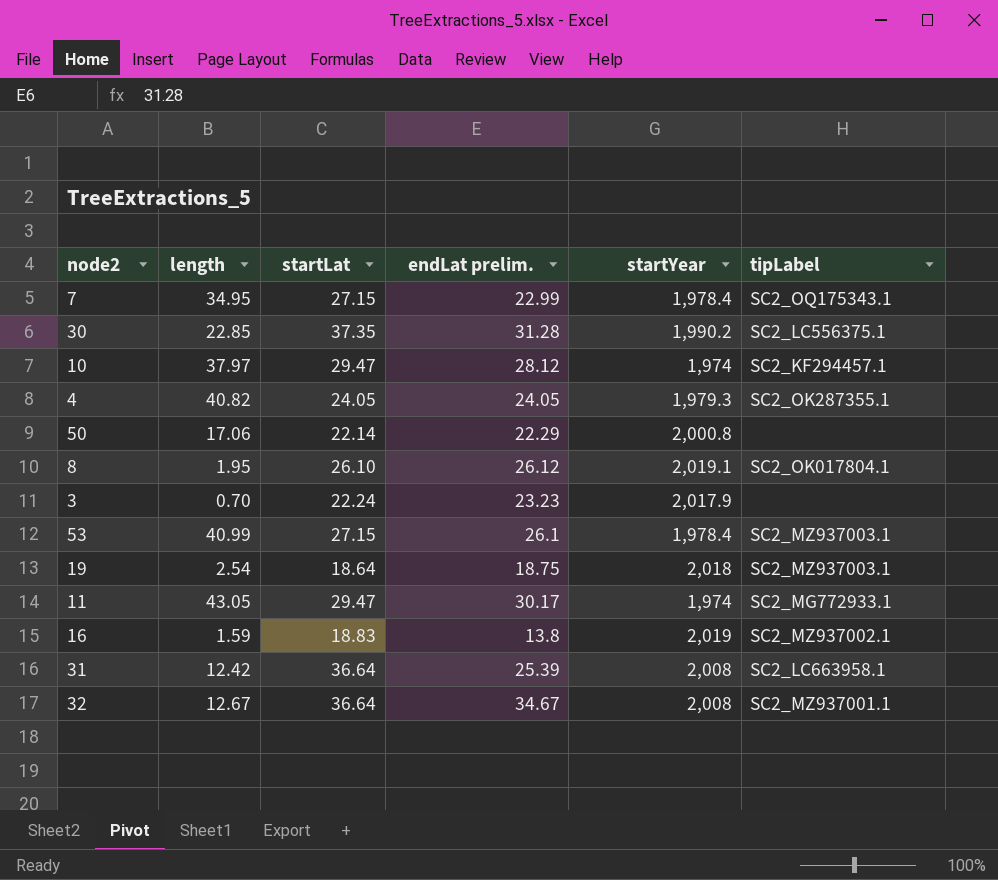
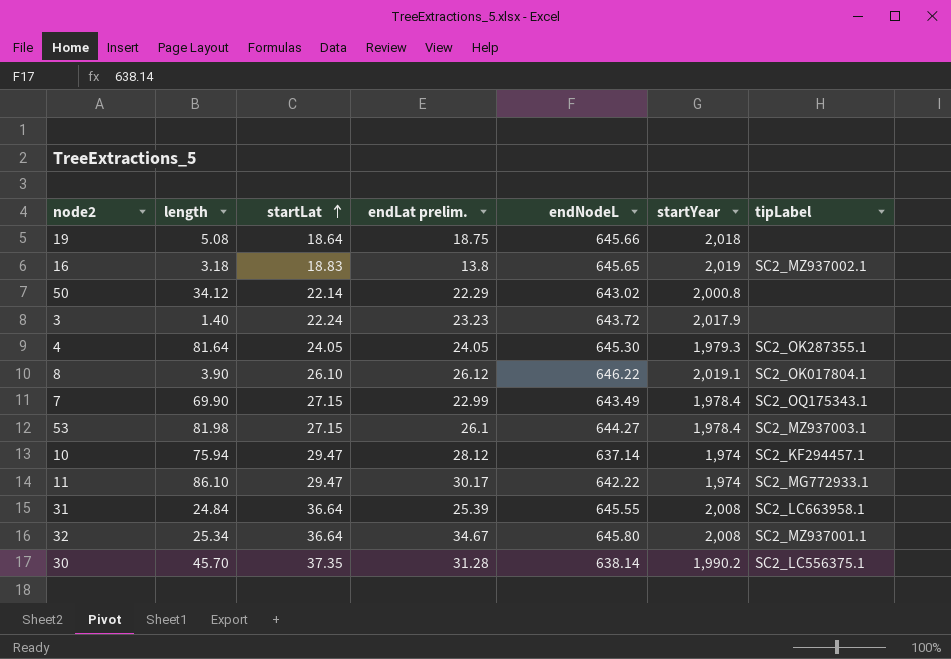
row order: none -> startLat ascending
column endNodeL | position: none -> 5
19 | length: 2.54 -> 5.08
19 | tipLabel: SC2_MZ937003.1 -> none
16 | length: 1.59 -> 3.18
50 | length: 17.06 -> 34.12
3 | length: 0.70 -> 1.40
4 | length: 40.82 -> 81.64
8 | length: 1.95 -> 3.90
7 | length: 34.95 -> 69.90
53 | length: 40.99 -> 81.98
10 | length: 37.97 -> 75.94
11 | length: 43.05 -> 86.10
31 | length: 12.42 -> 24.84
32 | length: 12.67 -> 25.34
30 | length: 22.85 -> 45.70

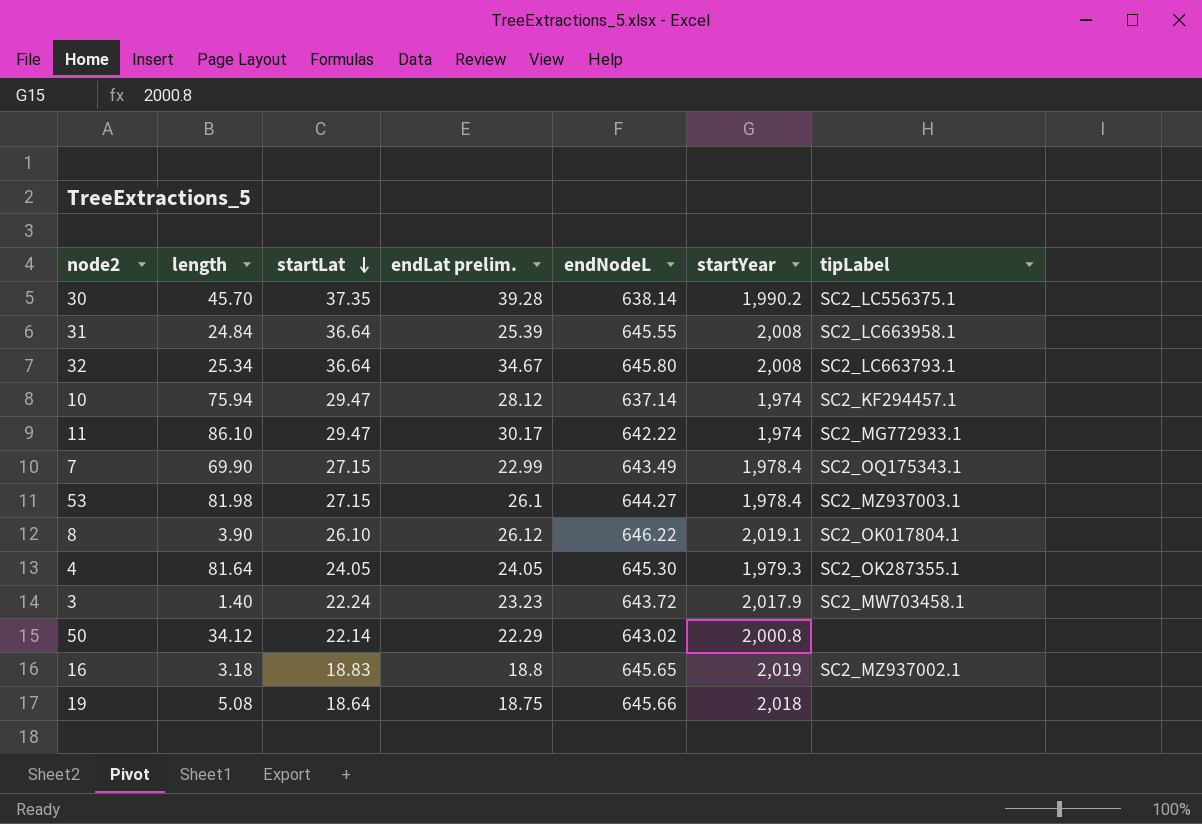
row order: startLat ascending -> startLat descending
30 | endLat prelim.: 31.28 -> 39.28
32 | tipLabel: SC2_MZ937001.1 -> SC2_LC663793.1
3 | tipLabel: none -> SC2_MW703458.1
16 | endLat prelim.: 13.8 -> 18.8

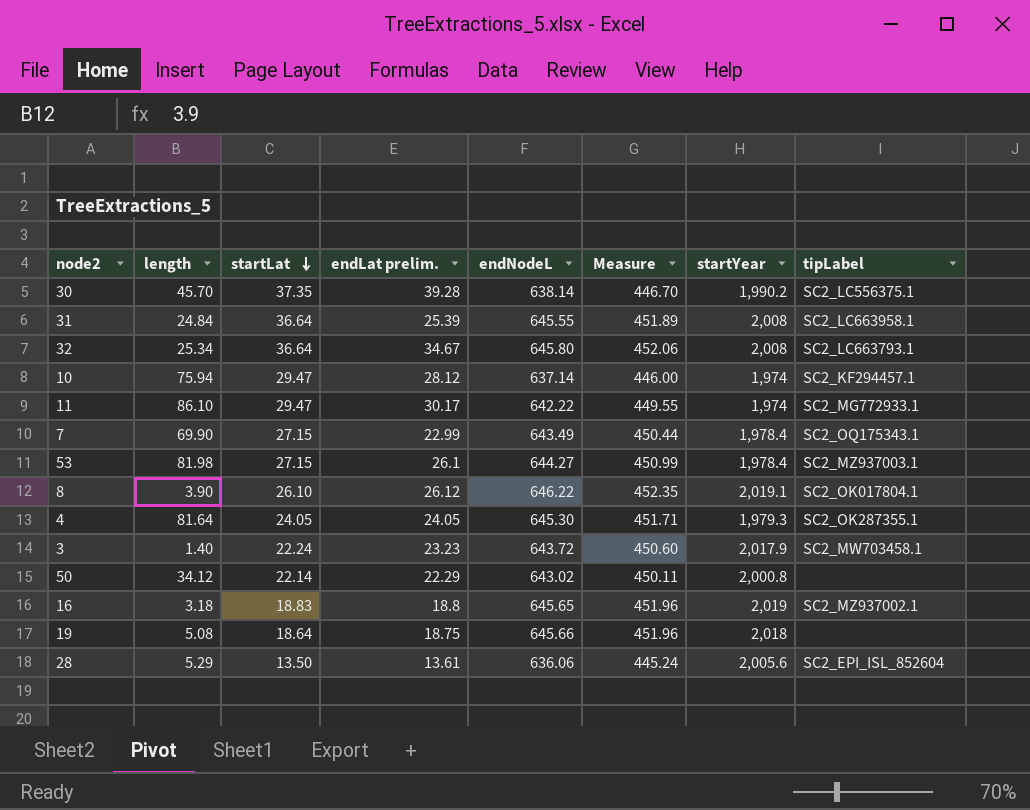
column Measure | formula: none -> [endNodeL] * 0.7
row 28: none -> 5.29 | 13.50 | 13.61 | 636.06 | 445.24 | 2,005.6 | SC2_EPI_ISL_852604

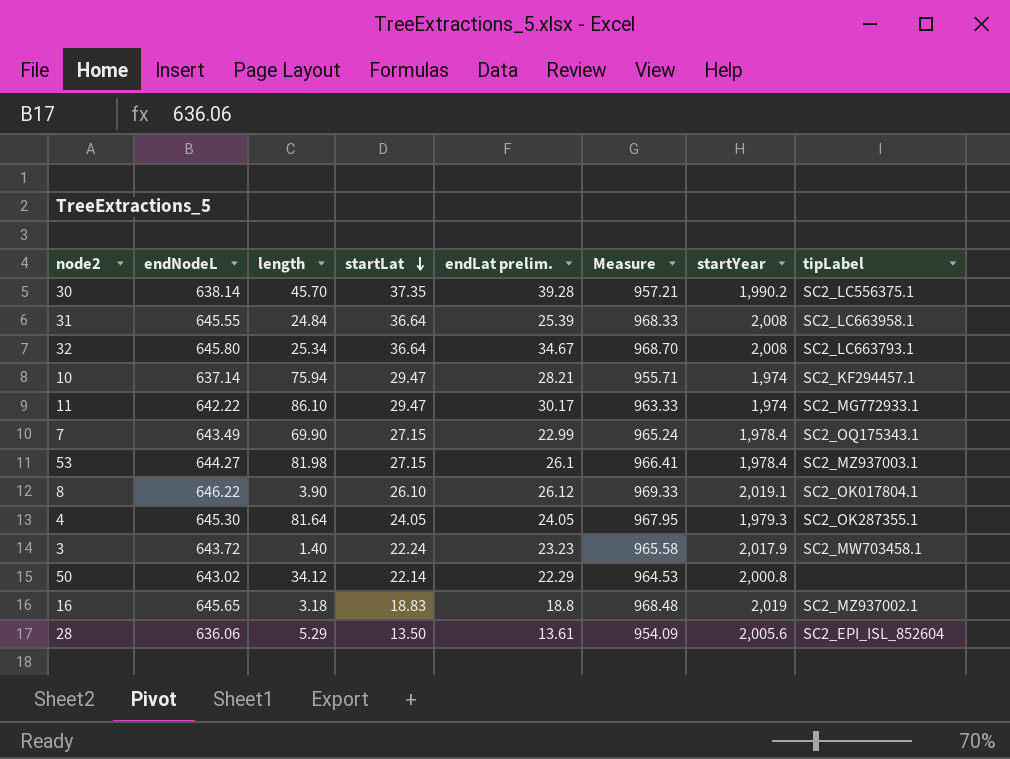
column endNodeL | position: 5 -> 2
column Measure | formula: [endNodeL] * 0.7 -> [endNodeL] * 1.5
row 19: 5.08 | 18.64 | 18.75 | 645.66 | 451.96 | 2,018 | none -> none
10 | endLat prelim.: 28.12 -> 28.21

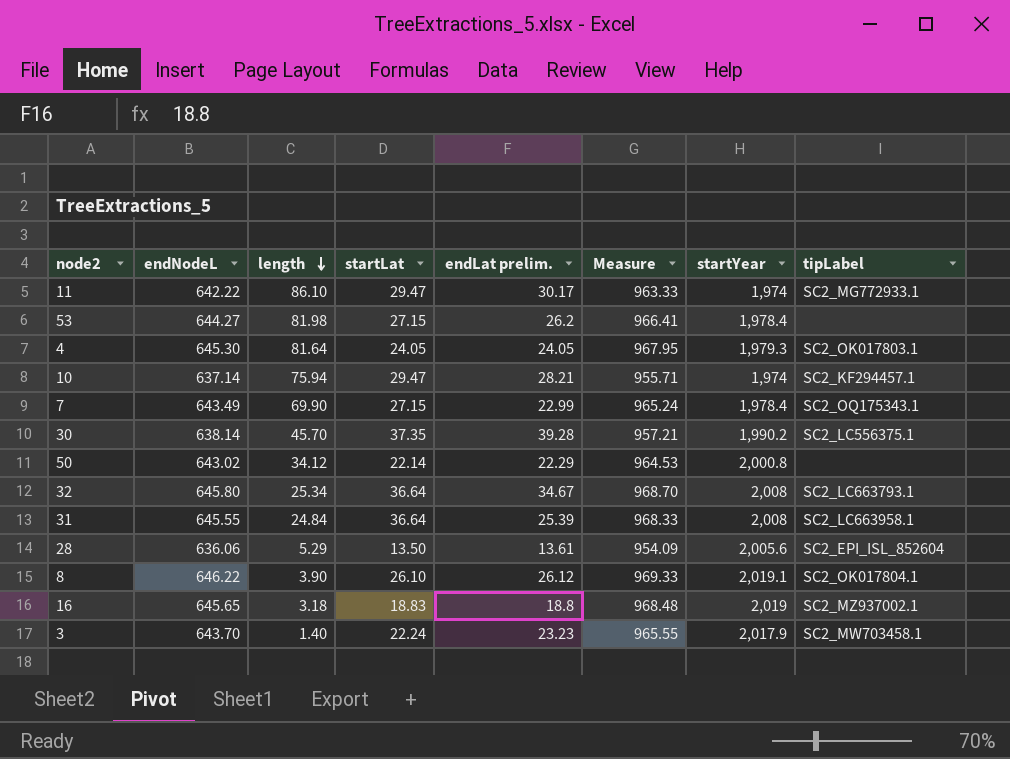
row order: startLat descending -> length descending
53 | endLat prelim.: 26.1 -> 26.2
53 | tipLabel: SC2_MZ937003.1 -> none
4 | tipLabel: SC2_OK287355.1 -> SC2_OK017803.1
3 | endNodeL: 643.72 -> 643.70
3 | Measure: 965.58 -> 965.55

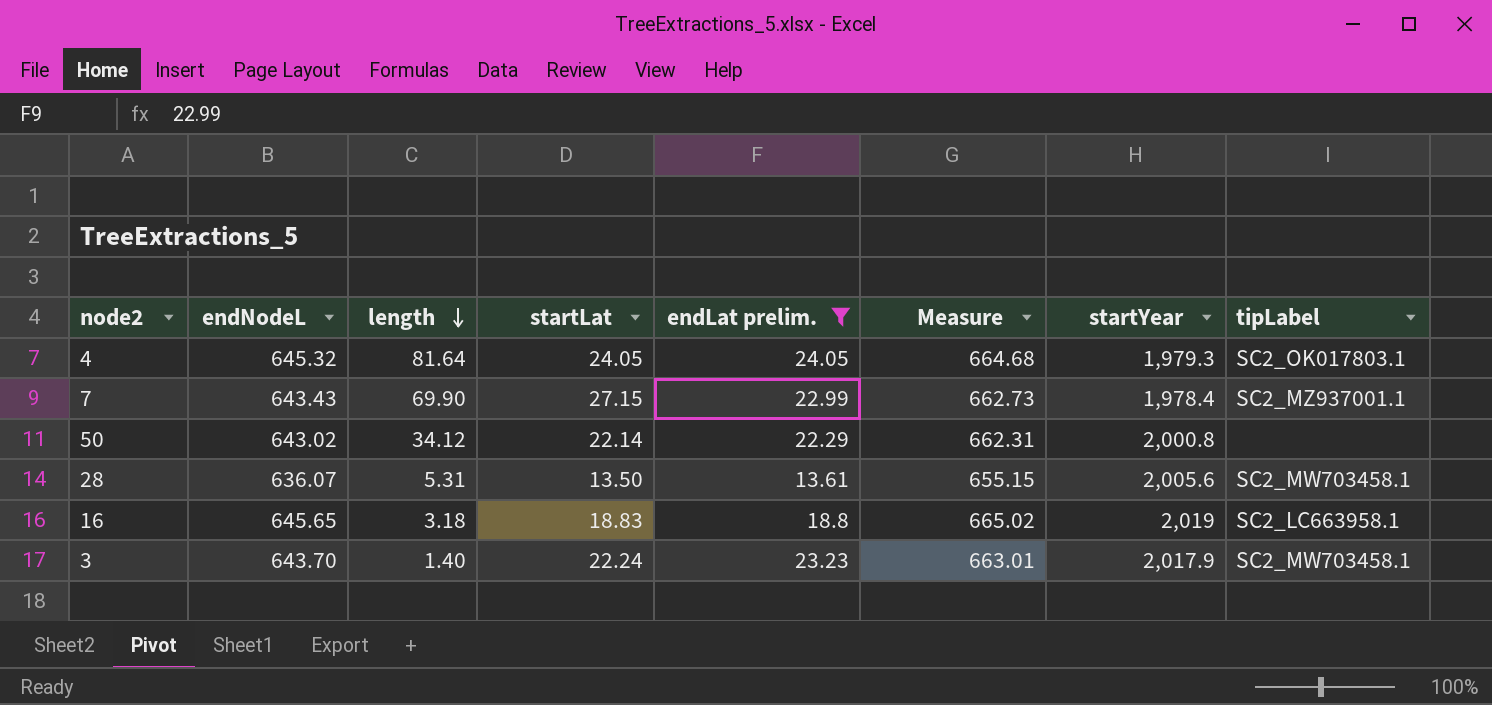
filter: none -> endLat prelim. <= 24.05
column Measure | formula: [endNodeL] * 1.5 -> [endNodeL] * 1.03
4 | endNodeL: 645.30 -> 645.32
7 | endNodeL: 643.49 -> 643.43
7 | tipLabel: SC2_OQ175343.1 -> SC2_MZ937001.1
28 | endNodeL: 636.06 -> 636.07
28 | length: 5.29 -> 5.31
28 | tipLabel: SC2_EPI_ISL_852604 -> SC2_MW703458.1
16 | tipLabel: SC2_MZ937002.1 -> SC2_LC663958.1

